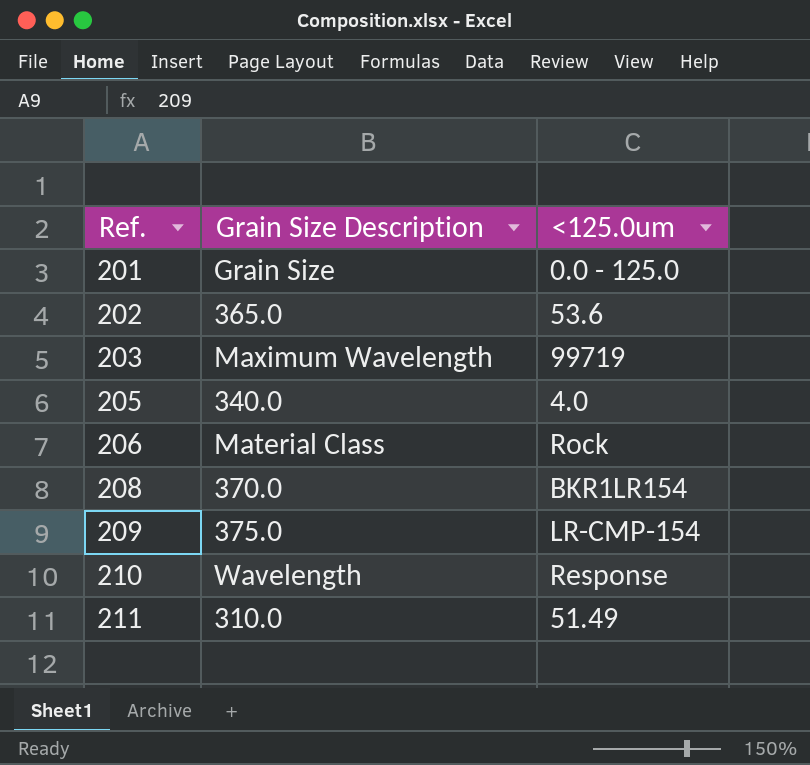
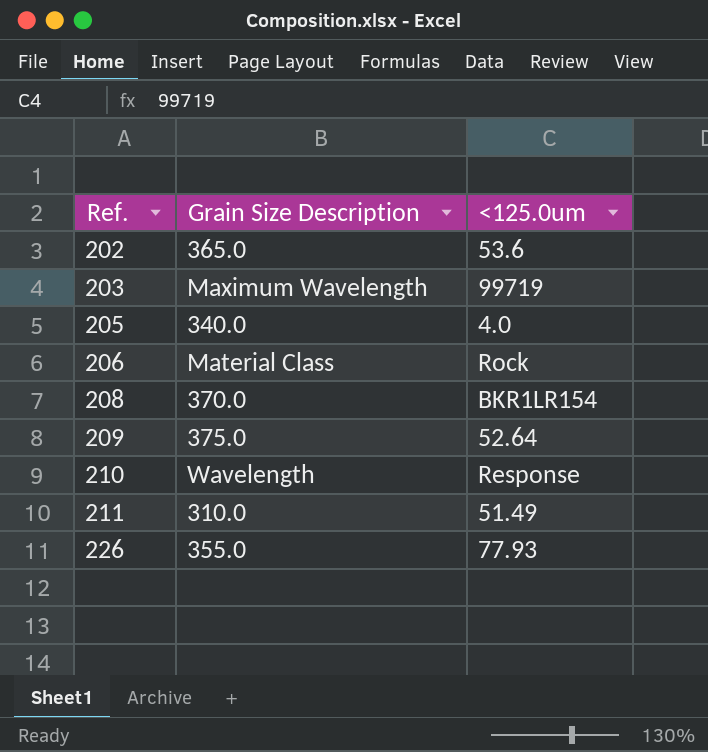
row 201: Grain Size | 0.0 - 125.0 -> none
209 | <125.0um: LR-CMP-154 -> 52.64
row 226: none -> 355.0 | 77.93

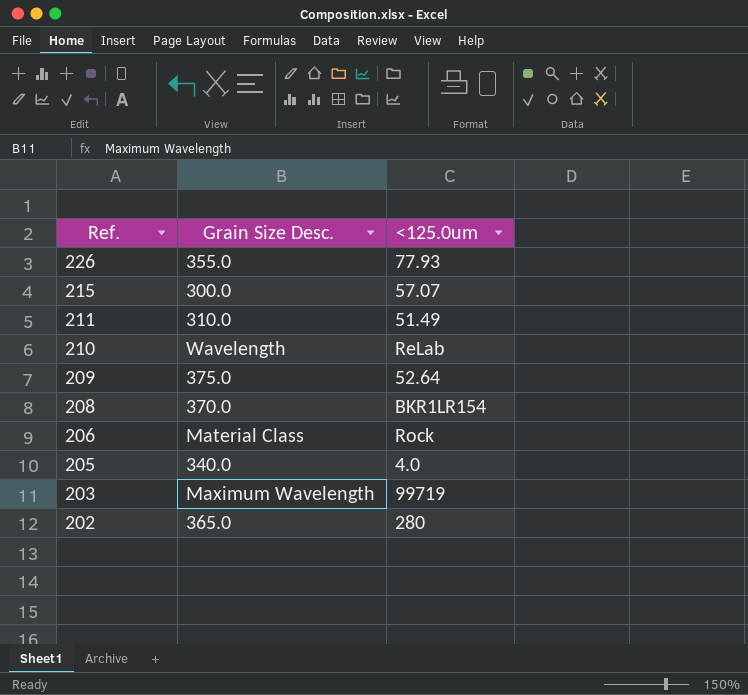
row order: Ref. ascending -> Ref. descending
column name: Grain Size Description -> Grain Size Desc.
row 215: none -> 300.0 | 57.07
210 | <125.0um: Response -> ReLab
202 | <125.0um: 53.6 -> 280

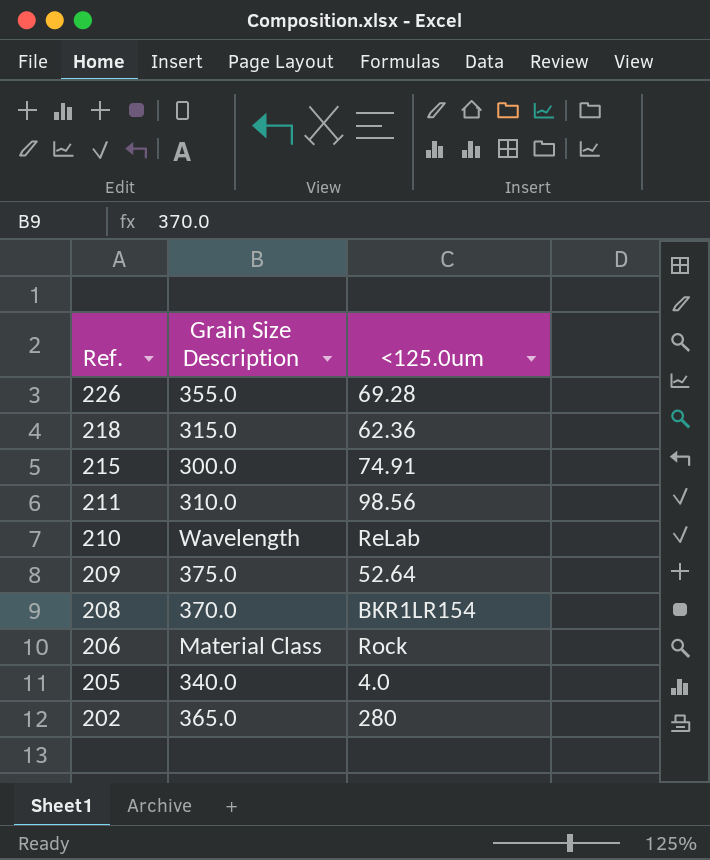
column name: Grain Size Desc. -> Grain Size Description
row 203: Maximum Wavelength | 99719 -> none
226 | <125.0um: 77.93 -> 69.28
row 218: none -> 315.0 | 62.36
215 | <125.0um: 57.07 -> 74.91
211 | <125.0um: 51.49 -> 98.56

